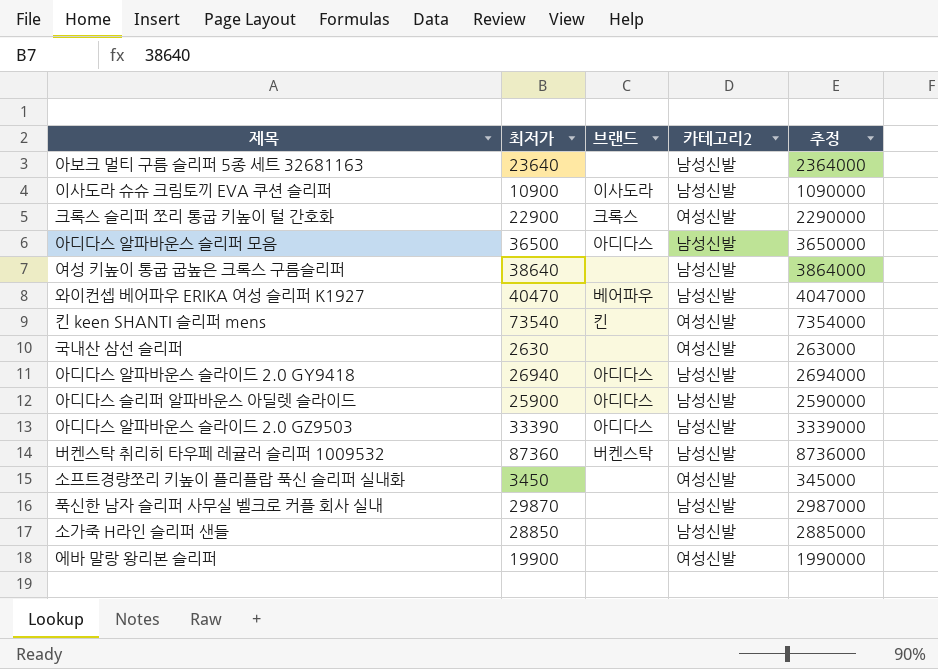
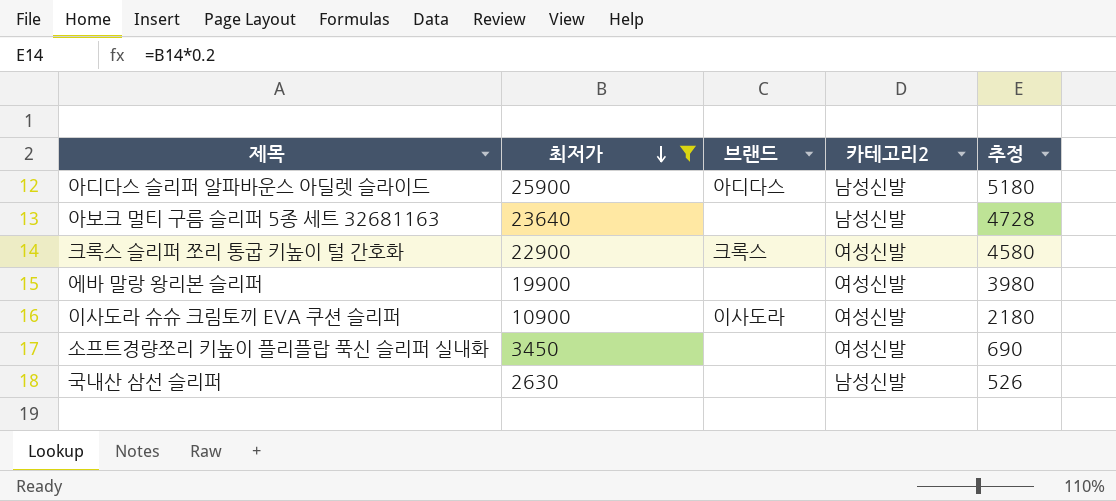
filter: none -> 최저가 <= 25900
row order: none -> 최저가 descending
column 추정 | formula: [최저가] * 100 -> [최저가] * 0.2
이사도라 슈슈 크림토끼 EVA 쿠션 슬리퍼 | 카테고리2: 남성신발 -> 여성신발
국내산 삼선 슬리퍼 | 카테고리2: 여성신발 -> 남성신발

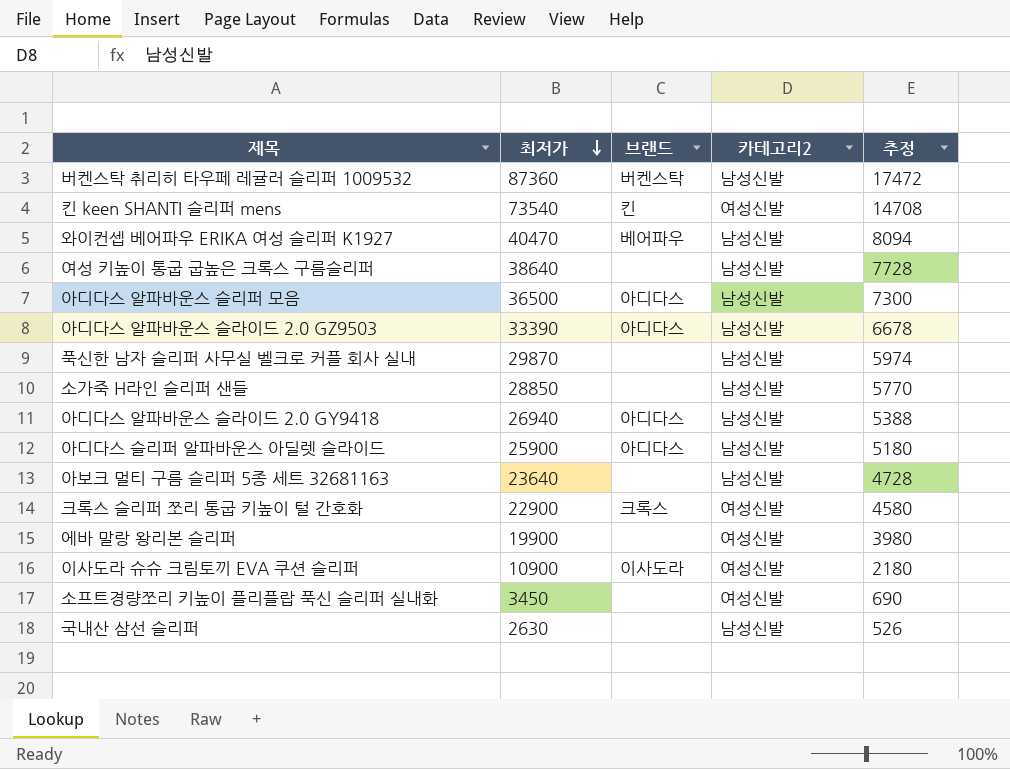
filter: 최저가 <= 25900 -> none

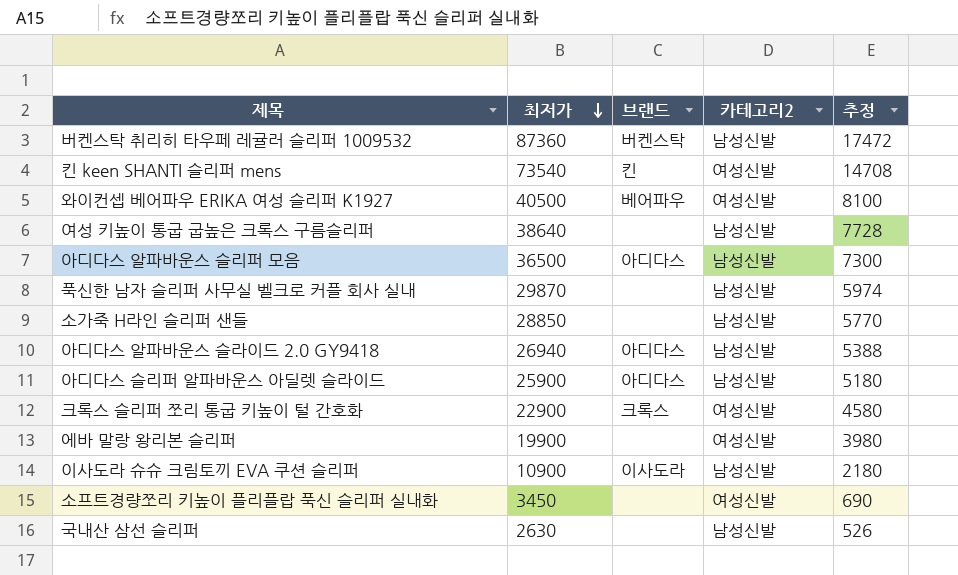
row 아디다스 알파바운스 슬라이드 2.0 GZ9503: 33390 | 아디다스 | 남성신발 | 6678 -> none
row 아보크 멀티 구름 슬리퍼 5종 세트 32681163: 23640 | none | 남성신발 | 4728 -> none
와이컨셉 베어파우 ERIKA 여성 슬리퍼 K1927 | 최저가: 40470 -> 40500
와이컨셉 베어파우 ERIKA 여성 슬리퍼 K1927 | 카테고리2: 남성신발 -> 여성신발
와이컨셉 베어파우 ERIKA 여성 슬리퍼 K1927 | 추정: 8094 -> 8100
이사도라 슈슈 크림토끼 EVA 쿠션 슬리퍼 | 카테고리2: 여성신발 -> 남성신발

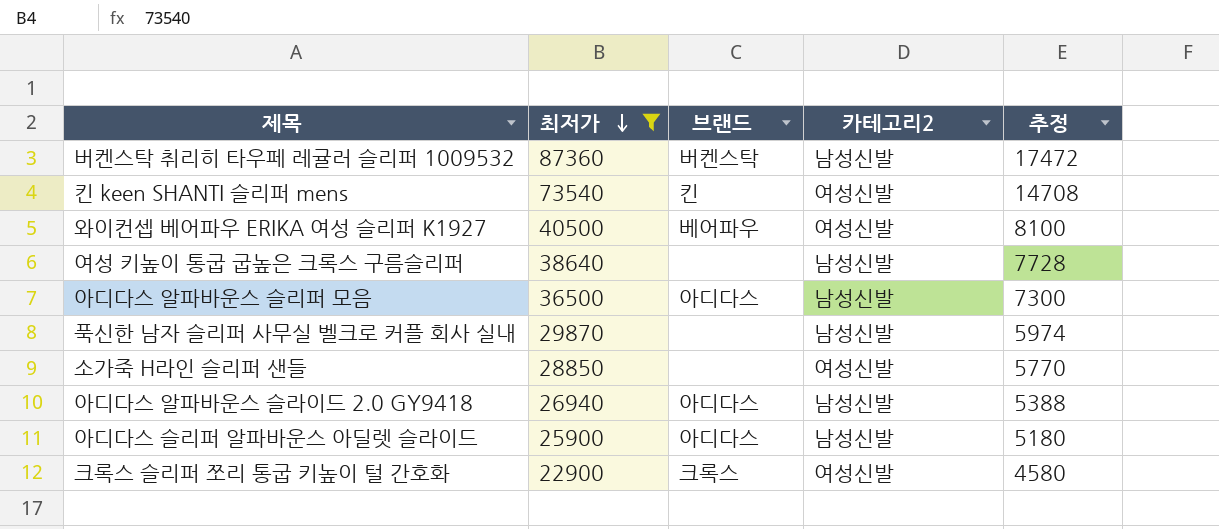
filter: none -> 최저가 >= 22900
소가죽 H라인 슬리퍼 샌들 | 카테고리2: 남성신발 -> 여성신발

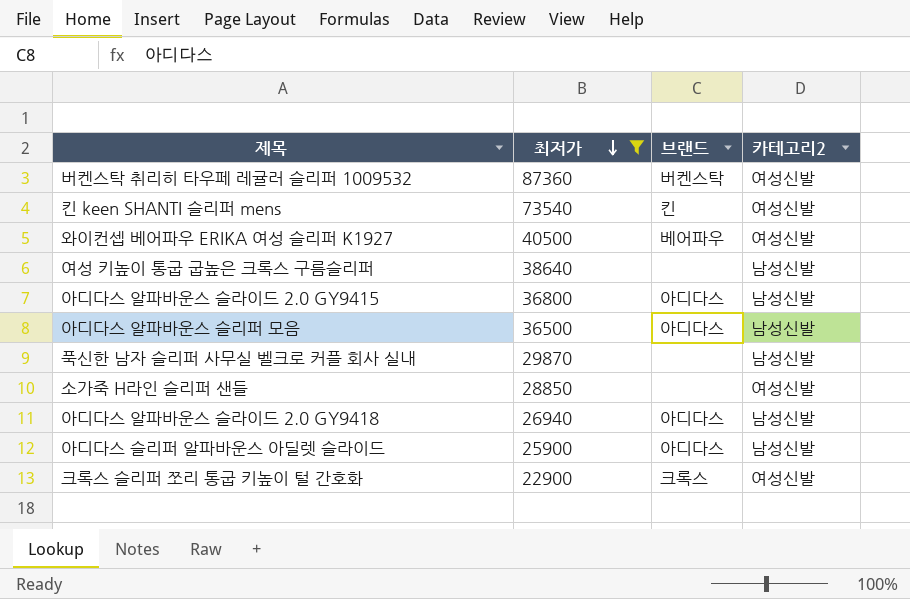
column 추정 | formula: [최저가] * 0.2 -> none
버켄스탁 취리히 타우페 레귤러 슬리퍼 1009532 | 카테고리2: 남성신발 -> 여성신발
row 아디다스 알파바운스 슬라이드 2.0 GY9415: none -> 36800 | 아디다스 | 남성신발

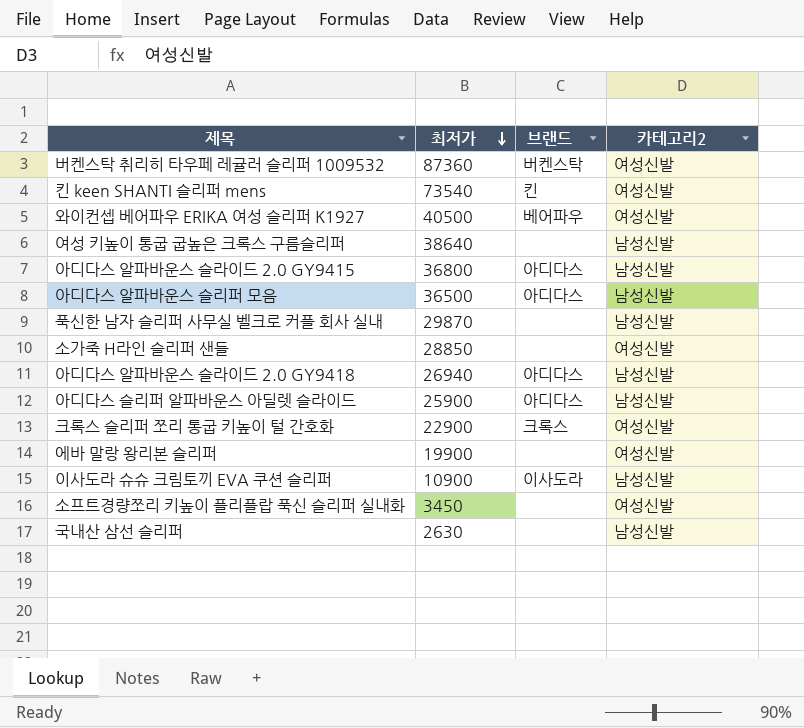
filter: 최저가 >= 22900 -> none

